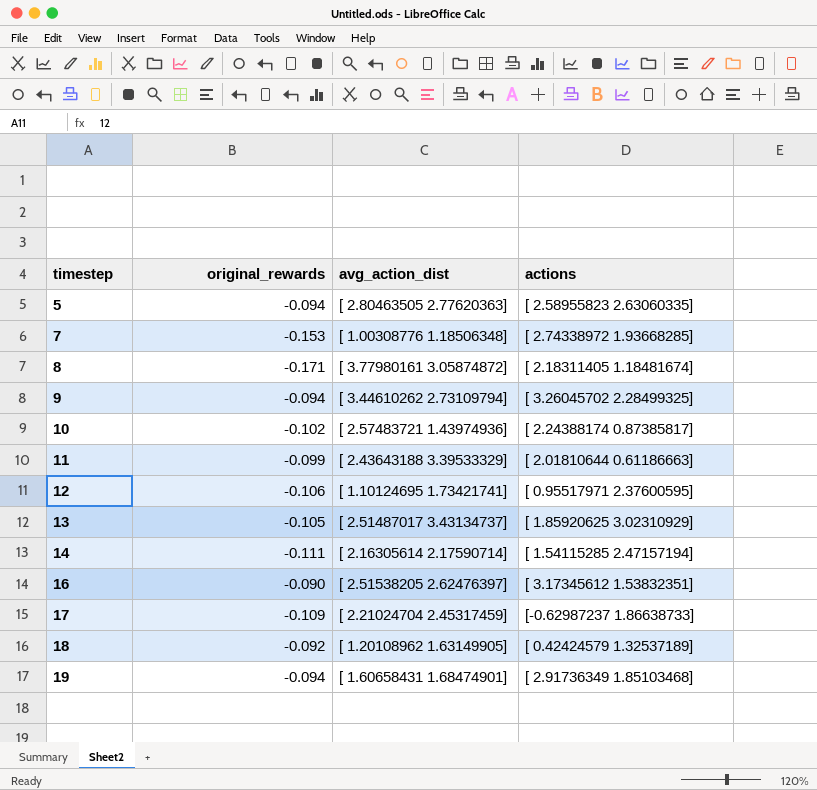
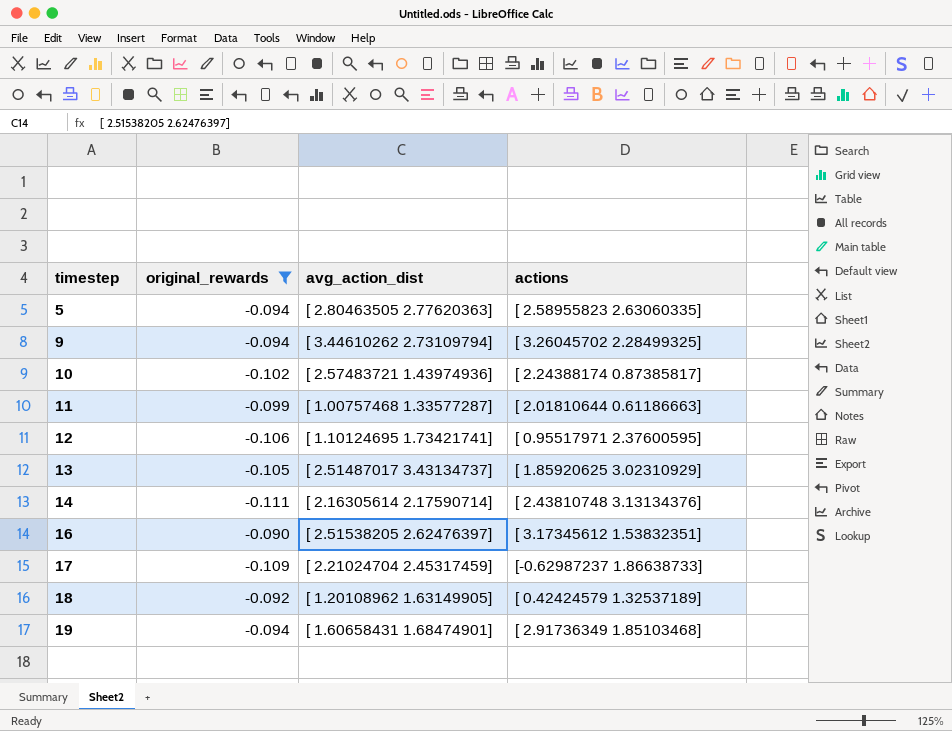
filter: none -> original_rewards >= -0.111
11 | avg_action_dist: [ 2.43643188 3.39533329] -> [ 1.00757468 1.33577287]
14 | actions: [ 1.54115285 2.47157194] -> [ 2.43810748 3.13134376]

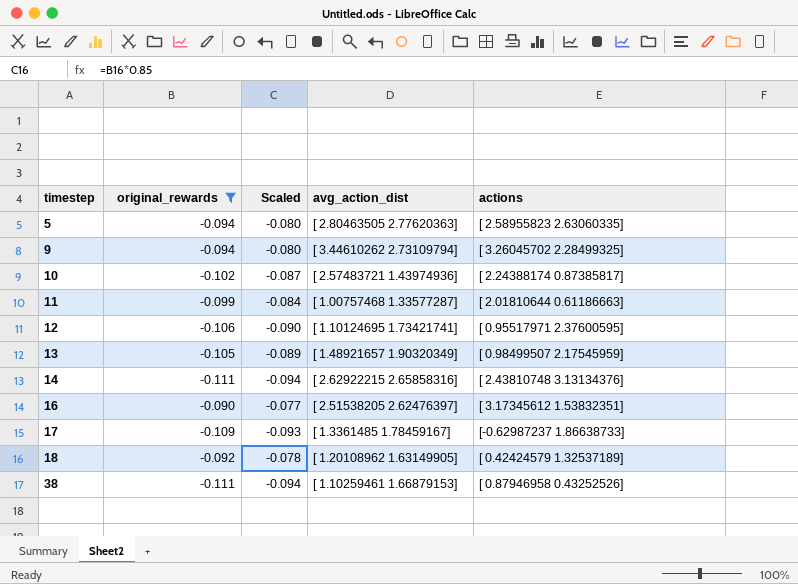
column Scaled | formula: none -> [original_rewards] * 0.85
row 19: -0.094 | [ 1.60658431 1.68474901] | [ 2.91736349 1.85103468] -> none
13 | avg_action_dist: [ 2.51487017 3.43134737] -> [ 1.48921657 1.90320349]
13 | actions: [ 1.85920625 3.02310929] -> [ 0.98499507 2.17545959]
14 | avg_action_dist: [ 2.16305614 2.17590714] -> [ 2.62922215 2.65858316]
17 | avg_action_dist: [ 2.21024704 2.45317459] -> [ 1.3361485 1.78459167]
row 38: none -> -0.111 | -0.094 | [ 1.10259461 1.66879153] | [ 0.87946958 0.43252526]

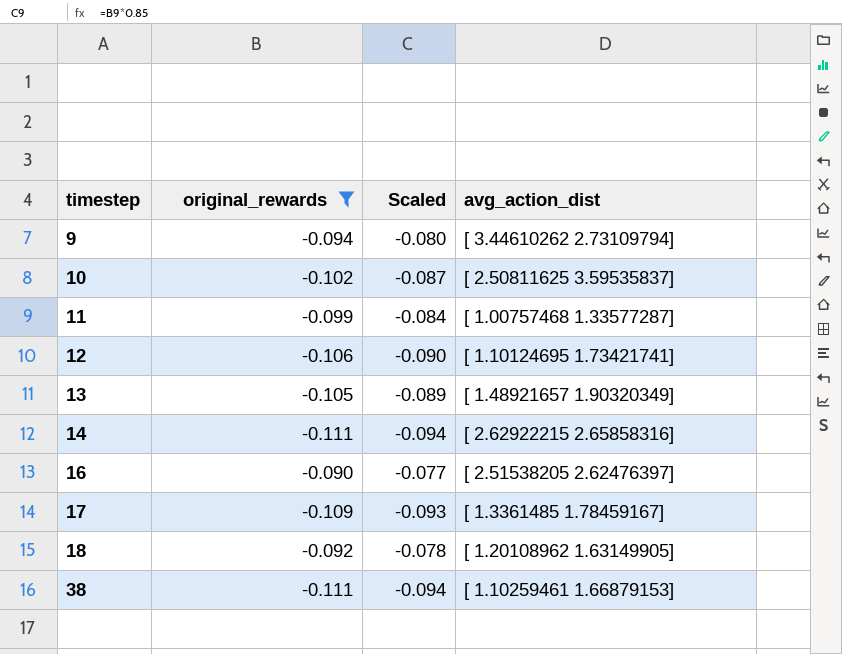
column actions | position: 5 -> none
row 5: -0.094 | -0.080 | [ 2.80463505 2.77620363] | [ 2.58955823 2.63060335] -> none
10 | avg_action_dist: [ 2.57483721 1.43974936] -> [ 2.50811625 3.59535837]

